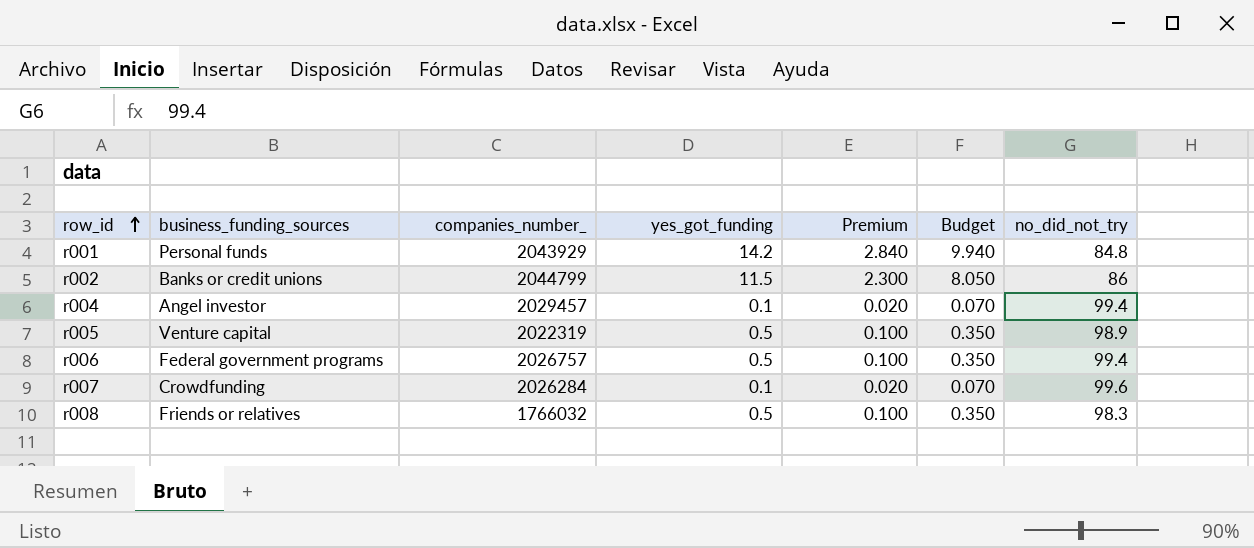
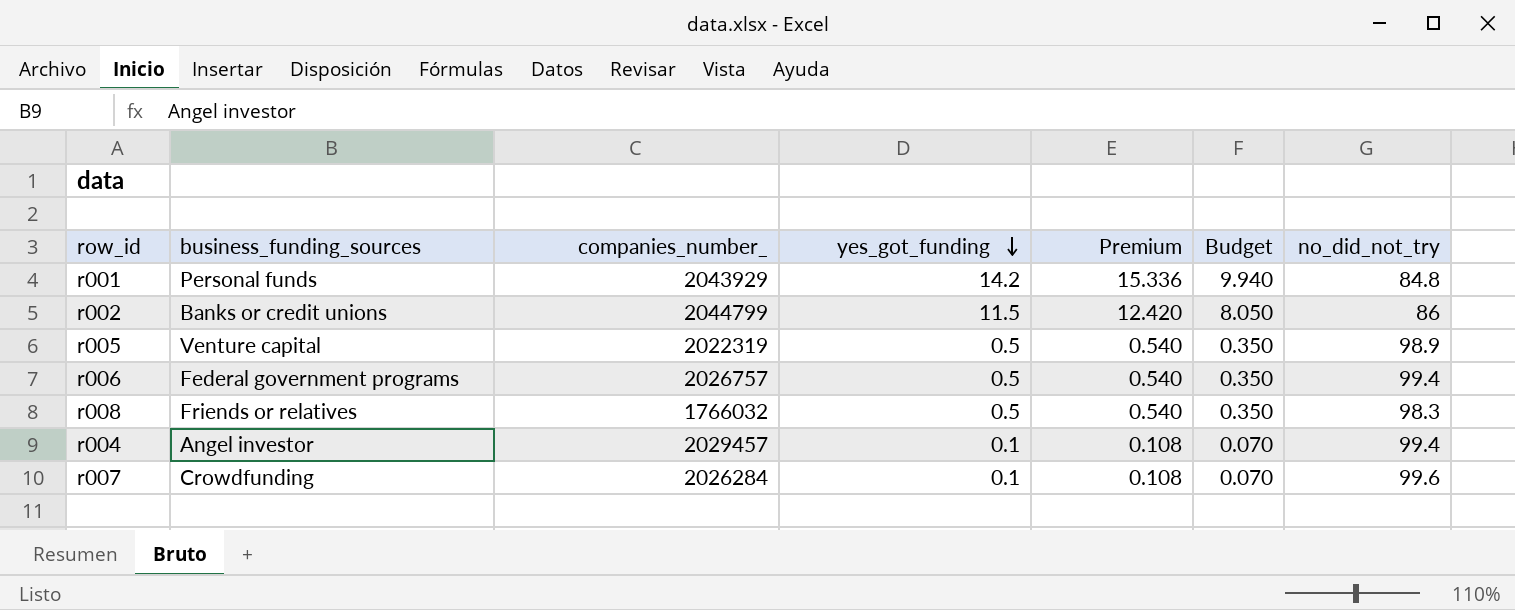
row order: row_id ascending -> yes_got_funding descending
column Premium | formula: [yes_got_funding] * 0.2 -> [yes_got_funding] * 1.08

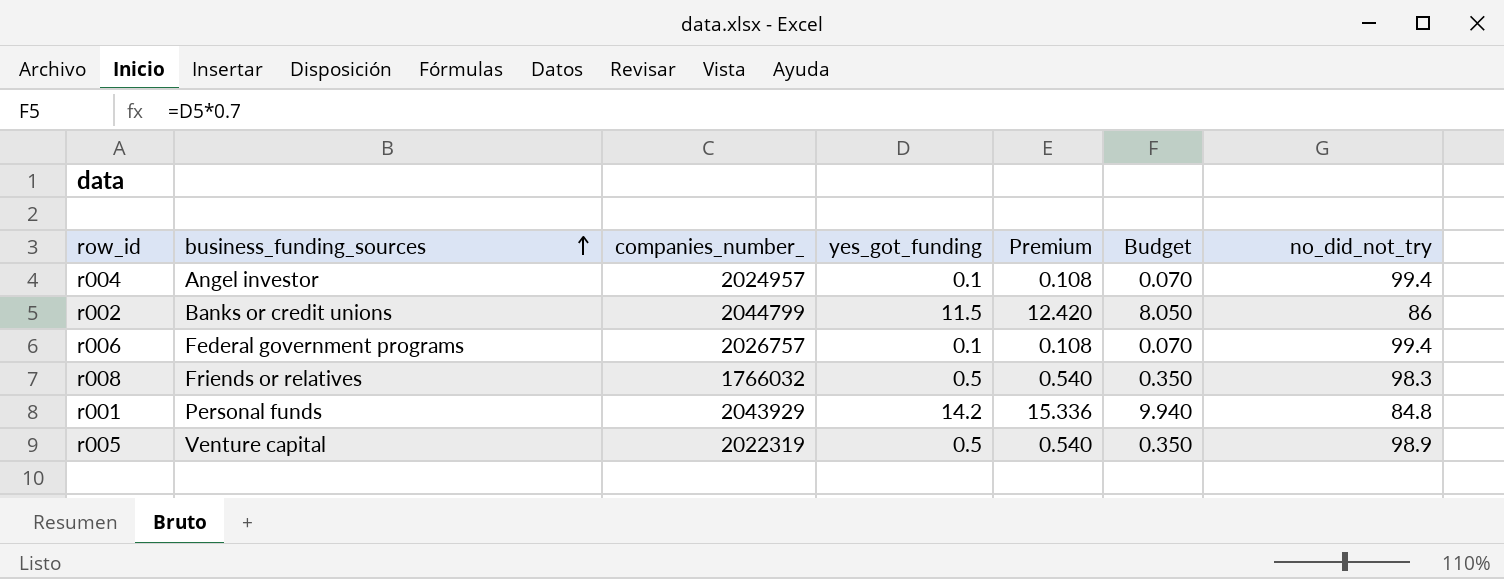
row order: yes_got_funding descending -> business_funding_sources ascending
row r007: Crowdfunding | 2026284 | 0.1 | 0.108 | 0.070 | 99.6 -> none
r004 | companies_number_: 2029457 -> 2024957
r006 | yes_got_funding: 0.5 -> 0.1
r006 | Premium: 0.540 -> 0.108
r006 | Budget: 0.350 -> 0.070

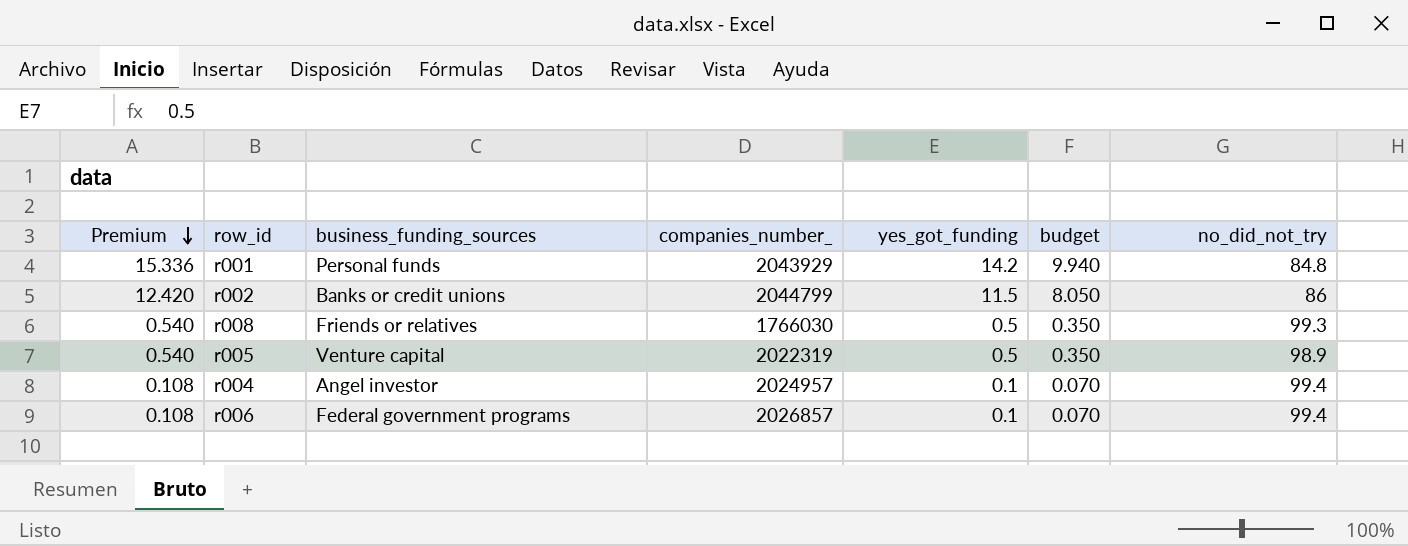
row order: business_funding_sources ascending -> Premium descending
column Premium | position: 5 -> 1
column name: Budget -> budget
r008 | companies_number_: 1766032 -> 1766030
r008 | no_did_not_try: 98.3 -> 99.3
r006 | companies_number_: 2026757 -> 2026857

